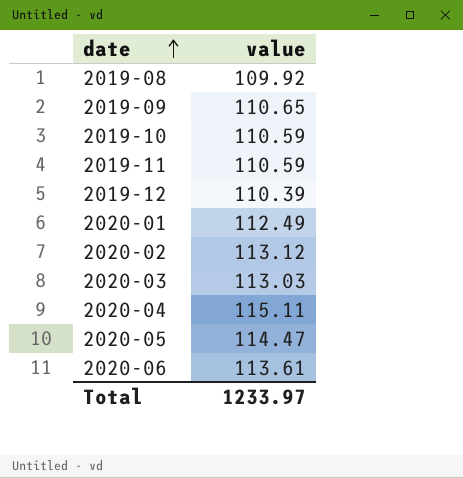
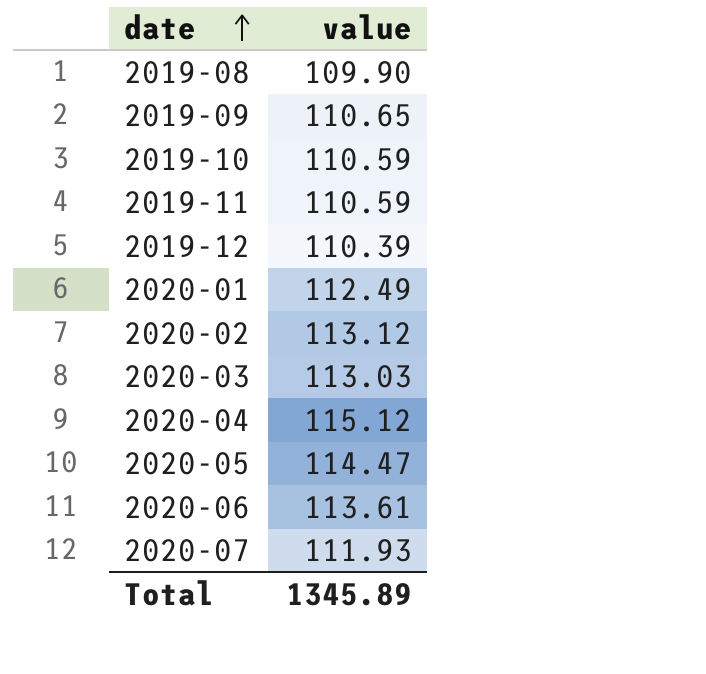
2019-08 | value: 109.92 -> 109.90
2020-04 | value: 115.11 -> 115.12
row 2020-07: none -> 111.93
Total | value: 1233.97 -> 1345.89

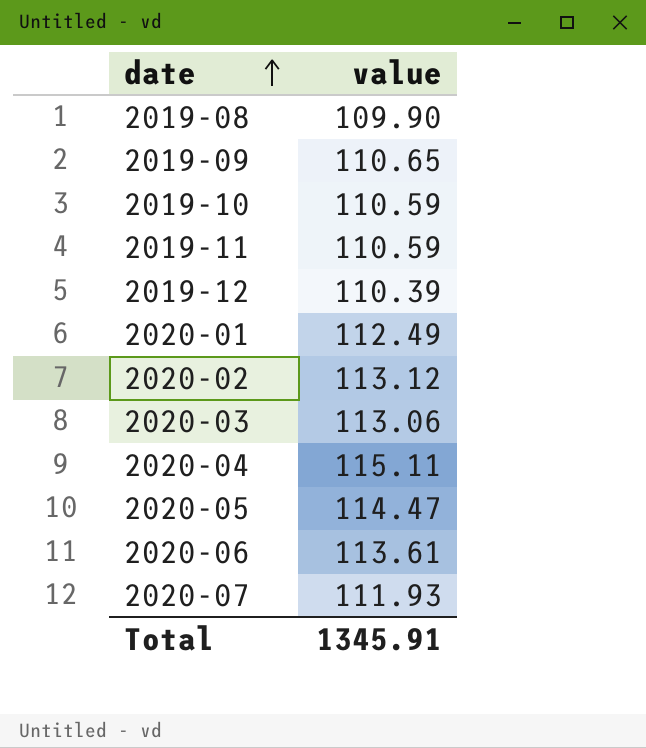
2020-03 | value: 113.03 -> 113.06
2020-04 | value: 115.12 -> 115.11
Total | value: 1345.89 -> 1345.91

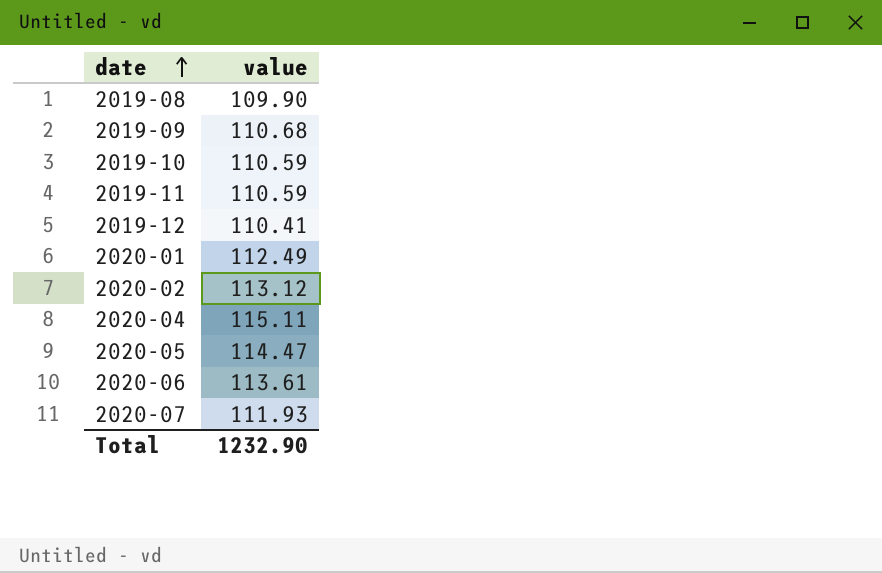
row 2020-03: 113.06 -> none
2019-09 | value: 110.65 -> 110.68
2019-12 | value: 110.39 -> 110.41
Total | value: 1345.91 -> 1232.90

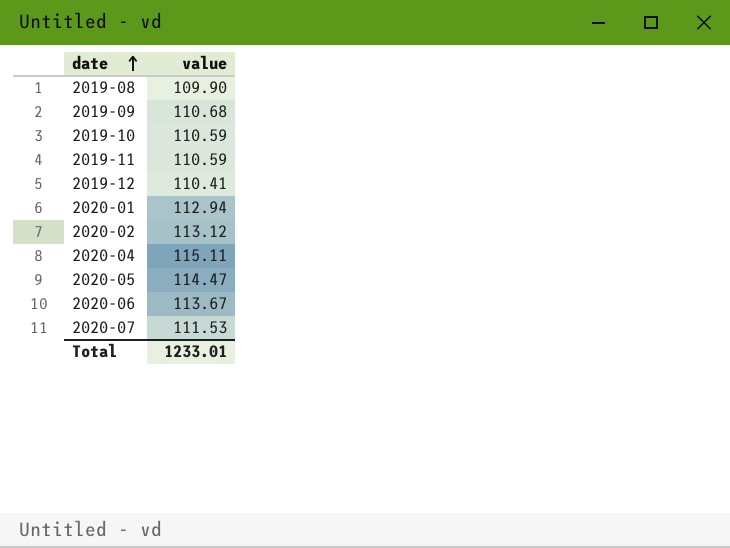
2020-01 | value: 112.49 -> 112.94
2020-06 | value: 113.61 -> 113.67
2020-07 | value: 111.93 -> 111.53
Total | value: 1232.90 -> 1233.01

